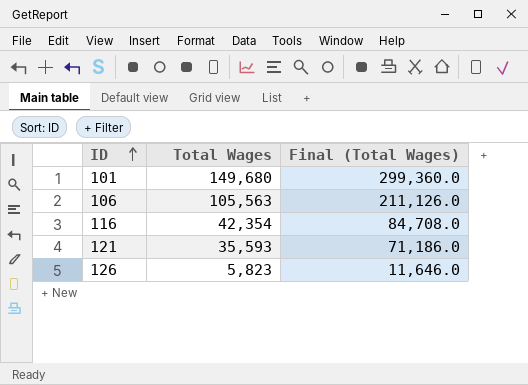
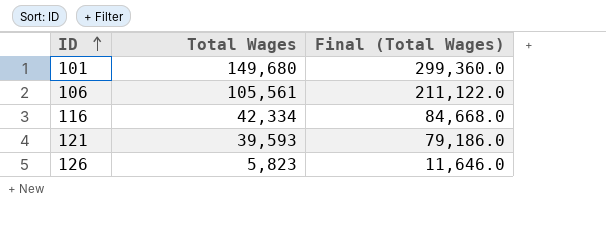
106 | Total Wages: 105,563 -> 105,561
106 | Final (Total Wages): 211,126.0 -> 211,122.0
116 | Total Wages: 42,354 -> 42,334
116 | Final (Total Wages): 84,708.0 -> 84,668.0
121 | Total Wages: 35,593 -> 39,593
121 | Final (Total Wages): 71,186.0 -> 79,186.0

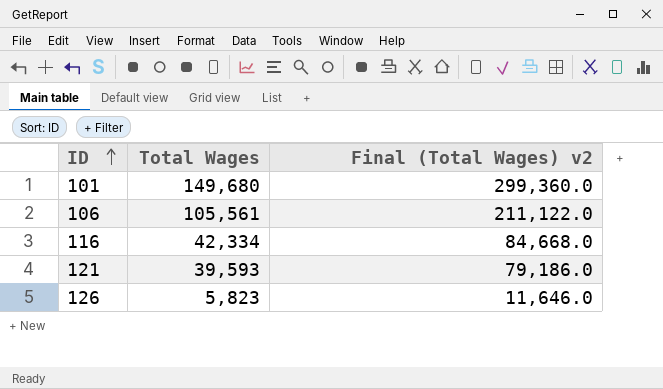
column name: Final (Total Wages) -> Final (Total Wages) v2

